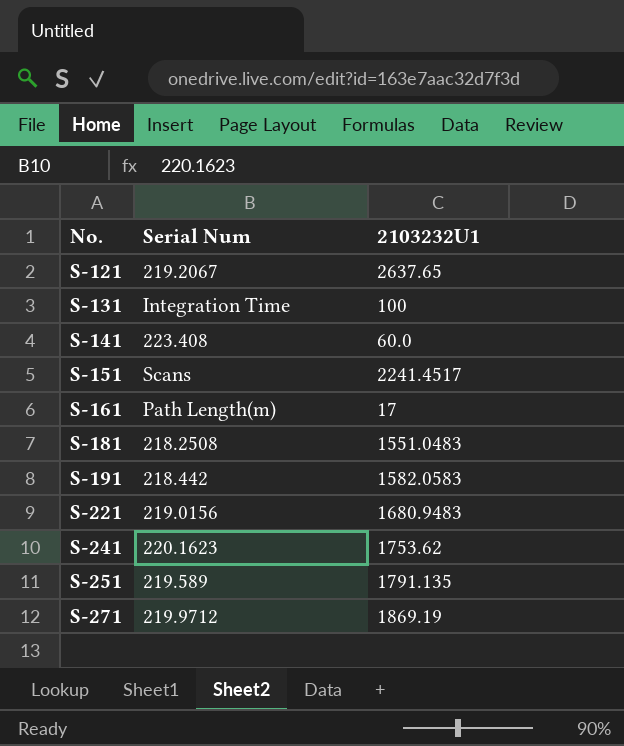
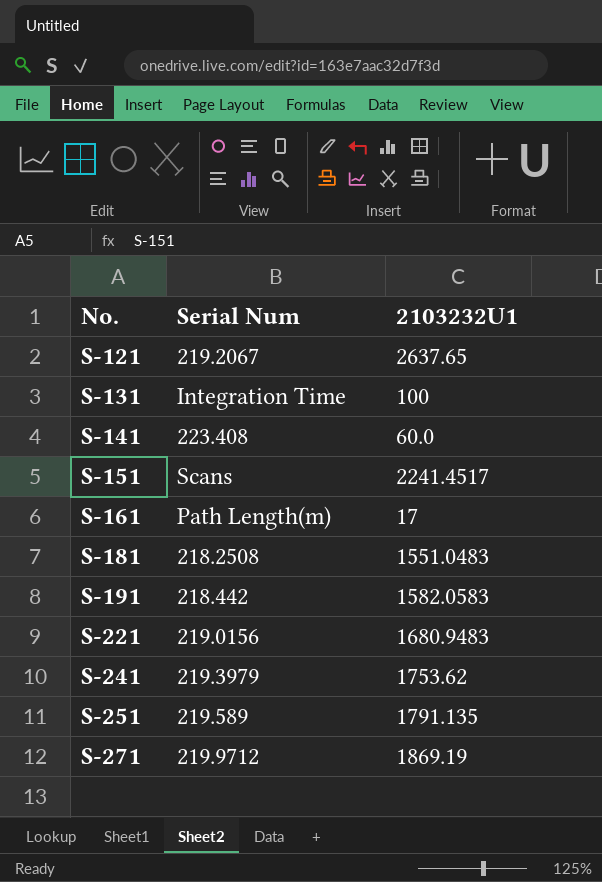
S-241 | Serial Num: 220.1623 -> 219.3979

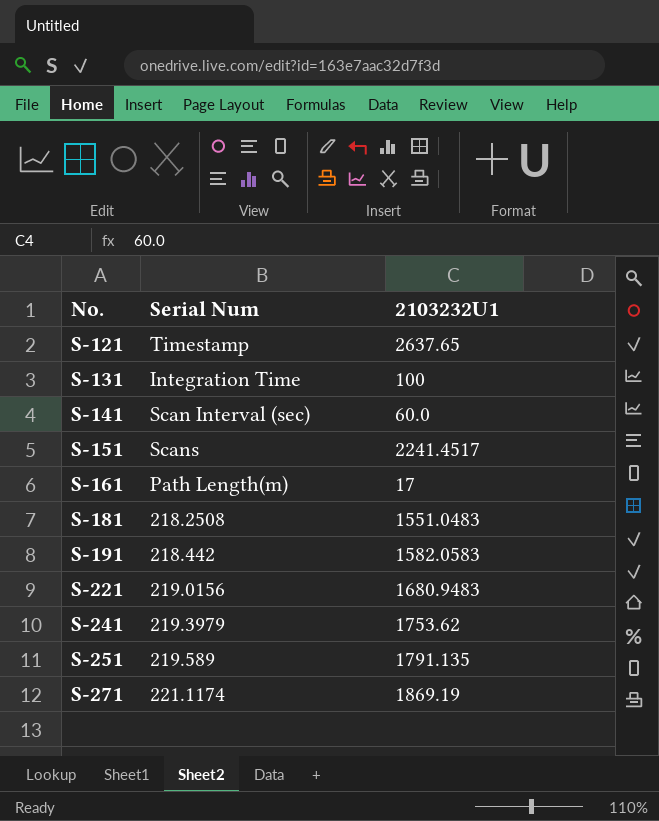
S-121 | Serial Num: 219.2067 -> Timestamp
S-141 | Serial Num: 223.408 -> Scan Interval (sec)
S-271 | Serial Num: 219.9712 -> 221.1174

